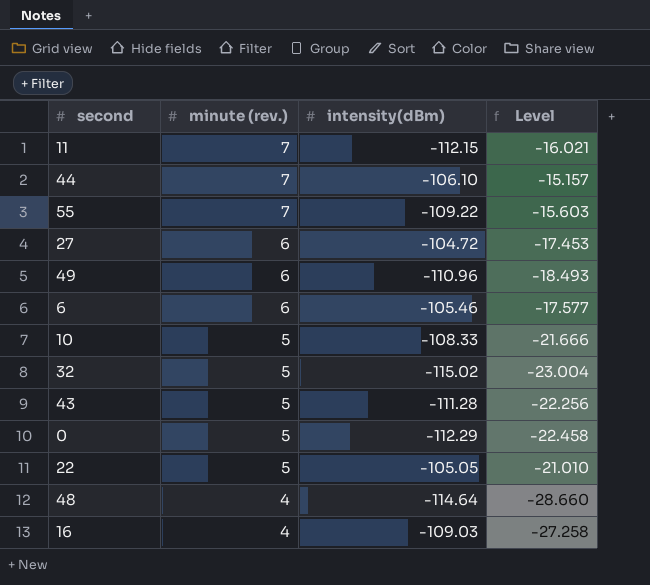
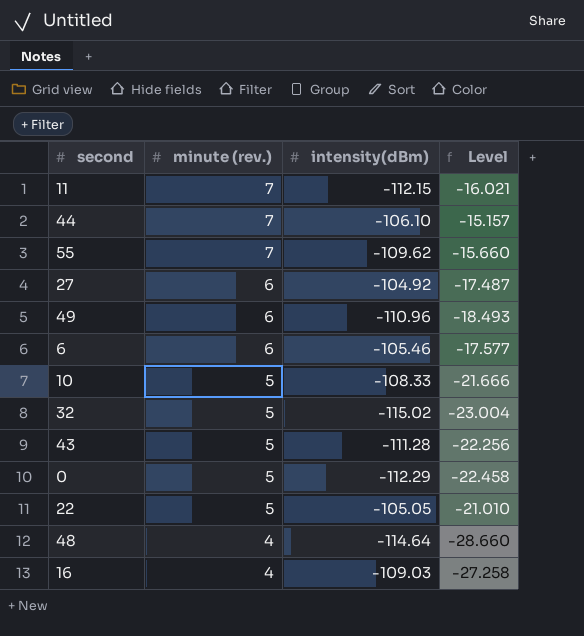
55 | intensity(dBm): -109.22 -> -109.62
55 | Level: -15.603 -> -15.660
27 | intensity(dBm): -104.72 -> -104.92
27 | Level: -17.453 -> -17.487

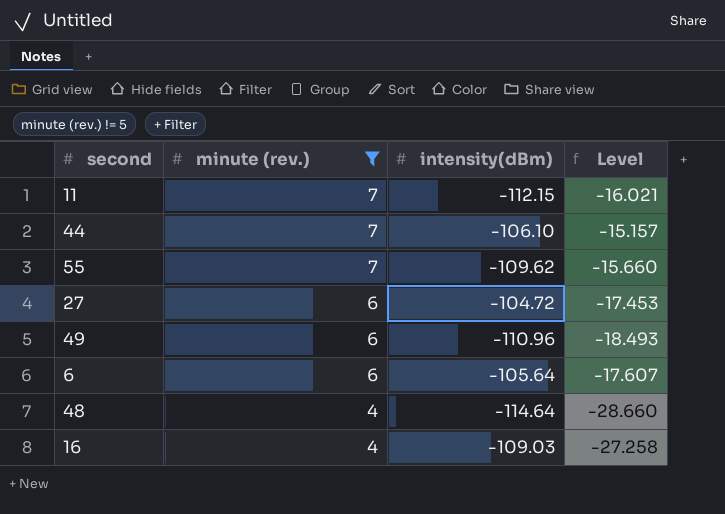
filter: none -> minute (rev.) != 5
27 | intensity(dBm): -104.92 -> -104.72
27 | Level: -17.487 -> -17.453
6 | intensity(dBm): -105.46 -> -105.64
6 | Level: -17.577 -> -17.607

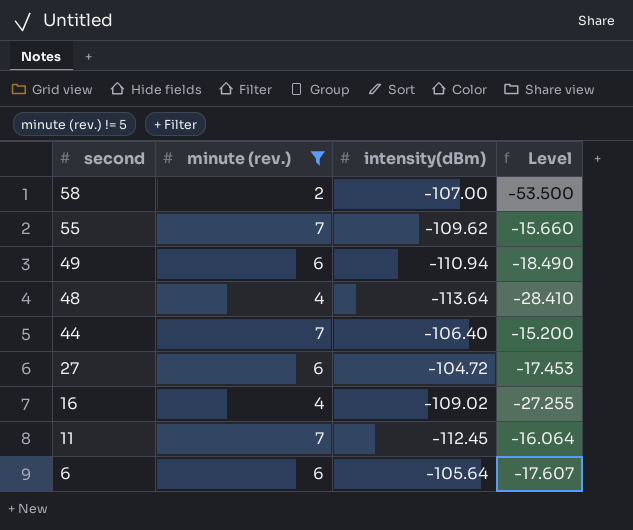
row order: minute (rev.) descending -> second descending
row 58: none -> 2 | -107.00 | -53.500
49 | intensity(dBm): -110.96 -> -110.94
49 | Level: -18.493 -> -18.490
48 | intensity(dBm): -114.64 -> -113.64
48 | Level: -28.660 -> -28.410
44 | intensity(dBm): -106.10 -> -106.40
44 | Level: -15.157 -> -15.200
16 | intensity(dBm): -109.03 -> -109.02
16 | Level: -27.258 -> -27.255
11 | intensity(dBm): -112.15 -> -112.45
11 | Level: -16.021 -> -16.064

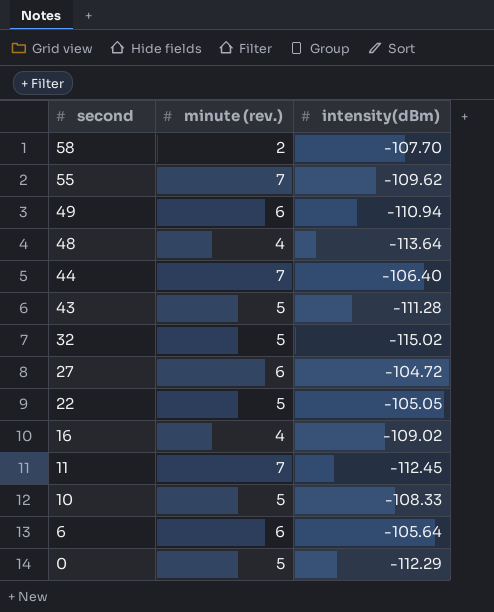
filter: minute (rev.) != 5 -> none
column Level | formula: [intensity(dBm)] / [minute (rev.)] -> none
58 | intensity(dBm): -107.00 -> -107.70

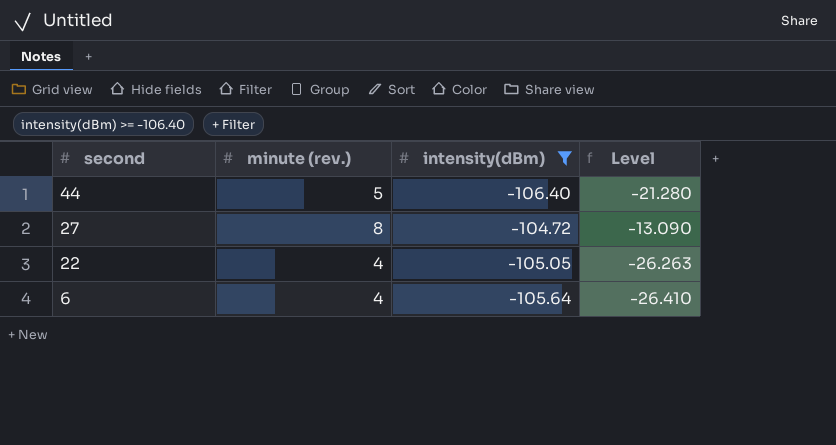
filter: none -> intensity(dBm) >= -106.40
column Level | formula: none -> [intensity(dBm)] / [minute (rev.)]
44 | minute (rev.): 7 -> 5
27 | minute (rev.): 6 -> 8
22 | minute (rev.): 5 -> 4
6 | minute (rev.): 6 -> 4

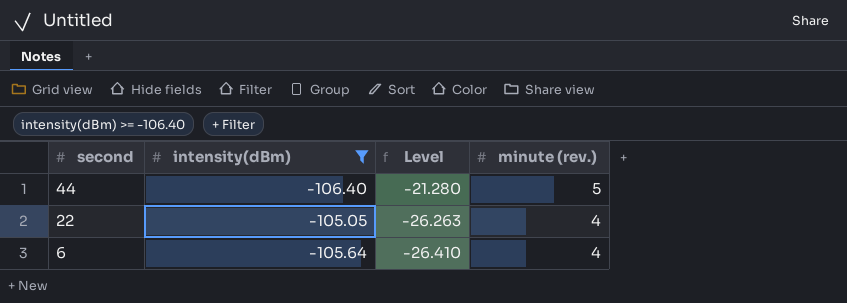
column minute (rev.) | position: 2 -> 4
row 27: 8 | -104.72 | -13.090 -> none

